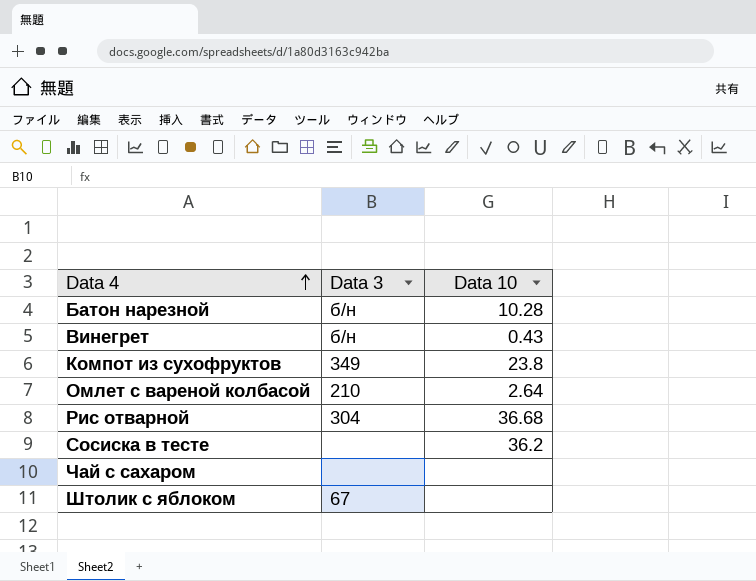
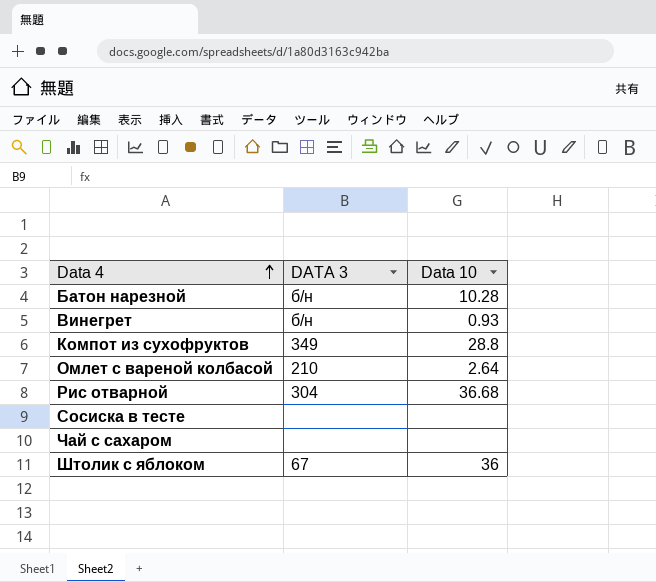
column name: Data 3 -> DATA 3
Винегрет | Data 10: 0.43 -> 0.93
Компот из сухофруктов | Data 10: 23.8 -> 28.8
Сосиска в тесте | Data 10: 36.2 -> none
Штолик с яблоком | Data 10: none -> 36

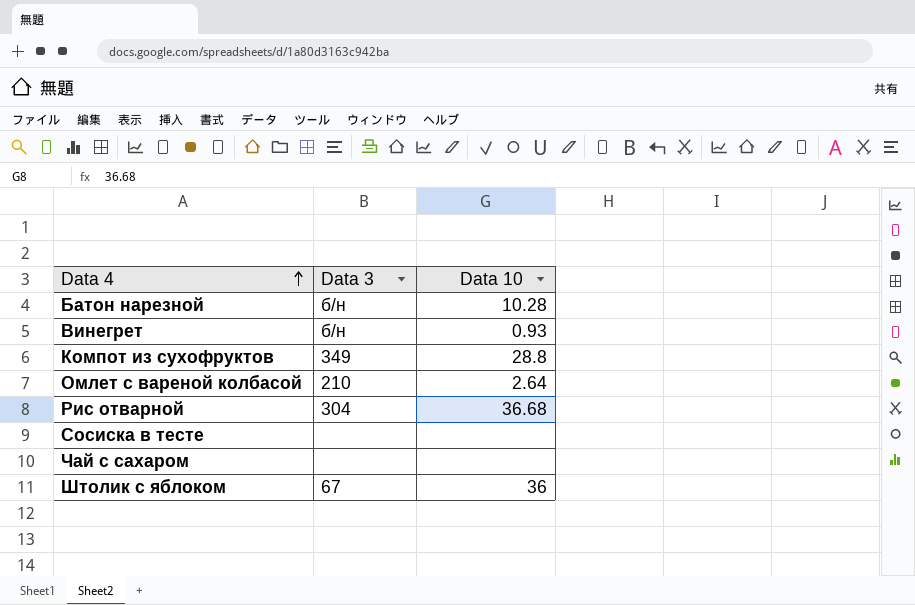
column name: DATA 3 -> Data 3

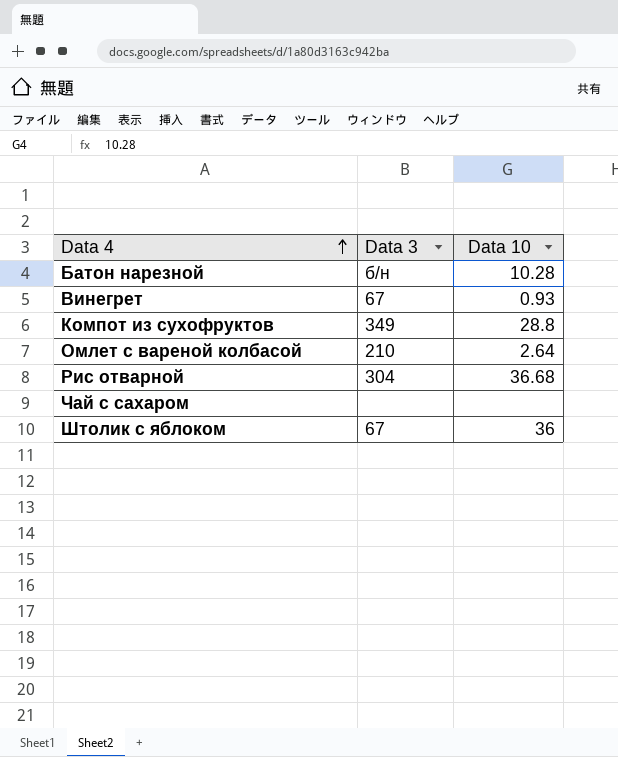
row Сосиска в тесте: none | none -> none
Винегрет | Data 3: б/н -> 67

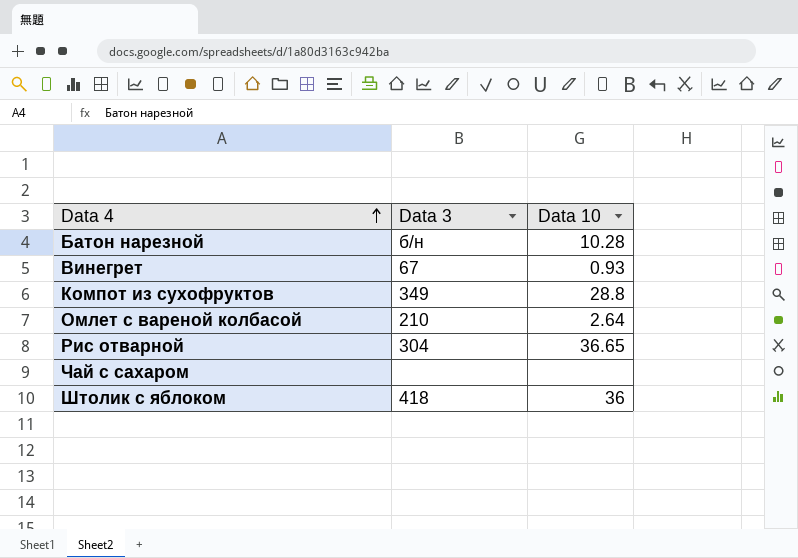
Рис отварной | Data 10: 36.68 -> 36.65
Штолик с яблоком | Data 3: 67 -> 418

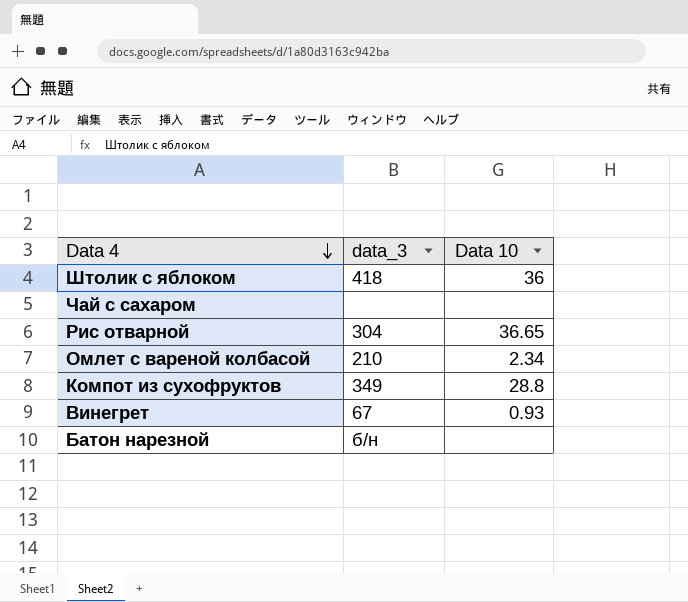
row order: Data 4 ascending -> Data 4 descending
column name: Data 3 -> data_3
Омлет с вареной колбасой | Data 10: 2.64 -> 2.34
Батон нарезной | Data 10: 10.28 -> none

